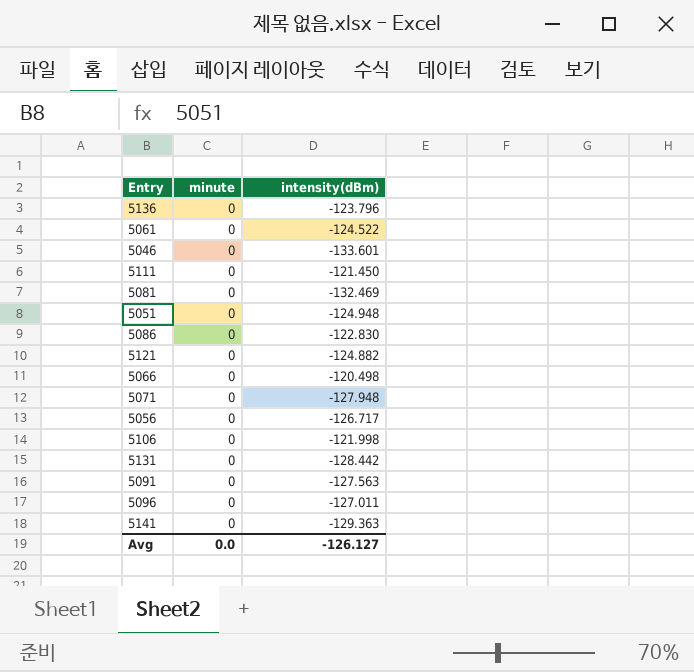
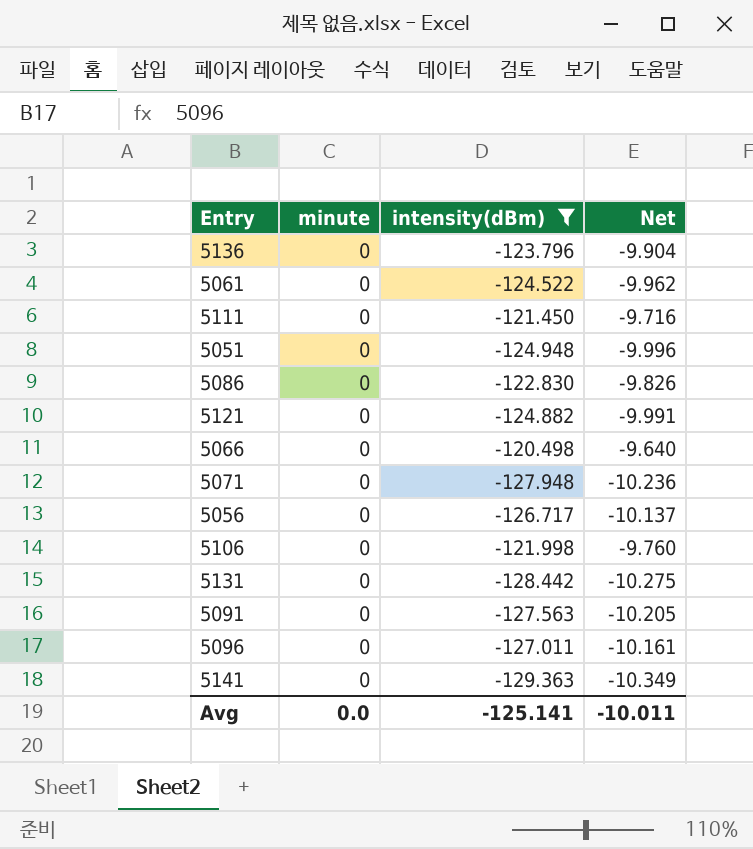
filter: none -> intensity(dBm) >= -129.363
column Net | formula: none -> [intensity(dBm)] * 0.08
Avg | intensity(dBm): -126.127 -> -125.141

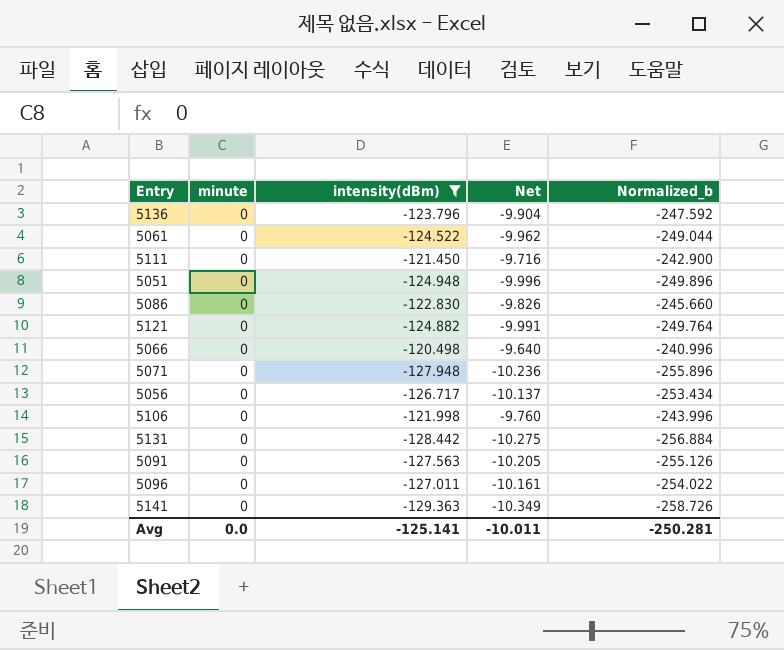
column Normalized_b | formula: none -> [intensity(dBm)] * 2

